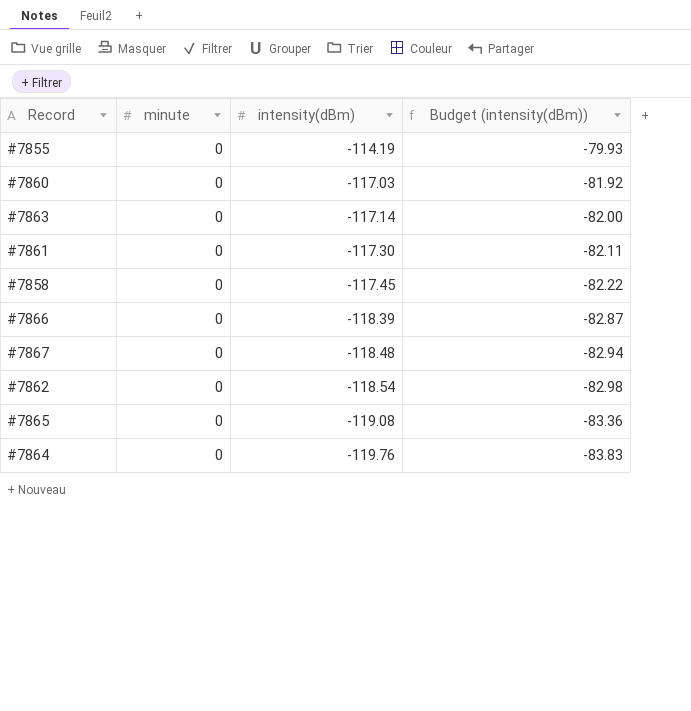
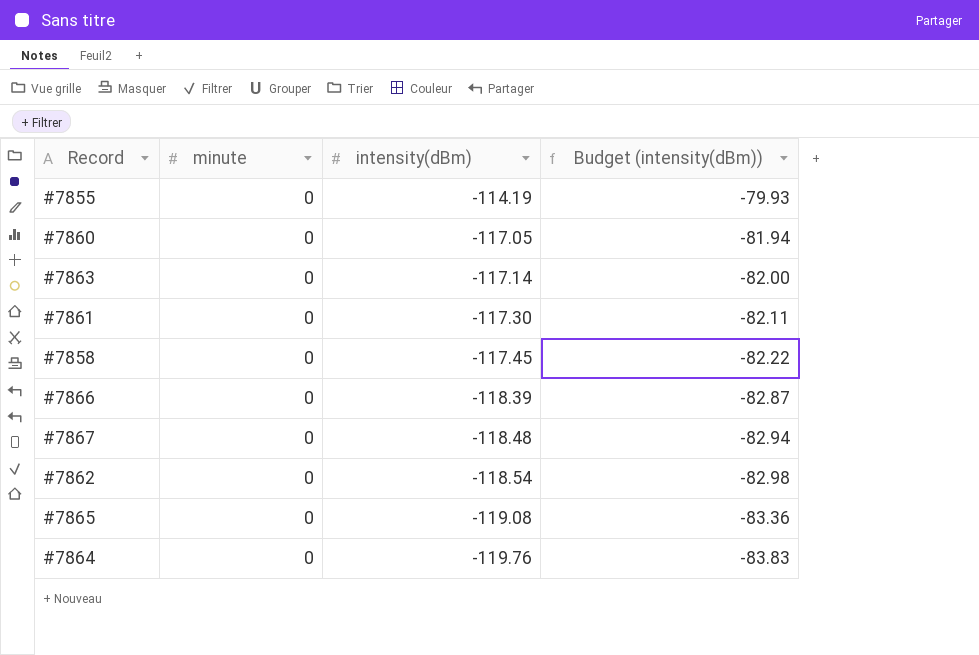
#7860 | intensity(dBm): -117.03 -> -117.05
#7860 | Budget (intensity(dBm)): -81.92 -> -81.94

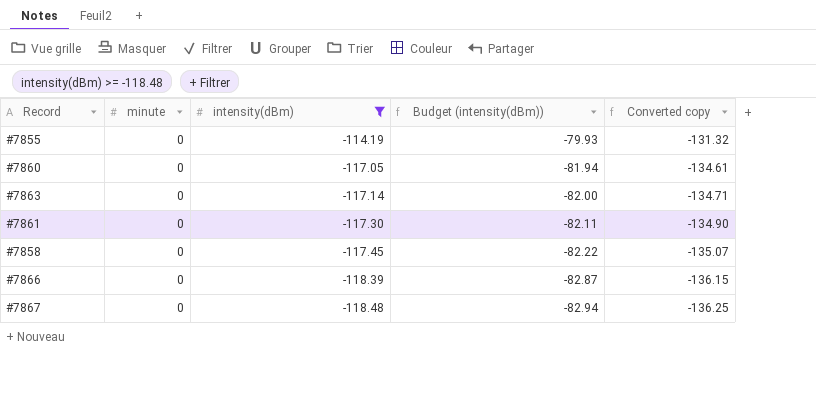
filter: none -> intensity(dBm) >= -118.48
column Converted copy | formula: none -> [intensity(dBm)] * 1.15

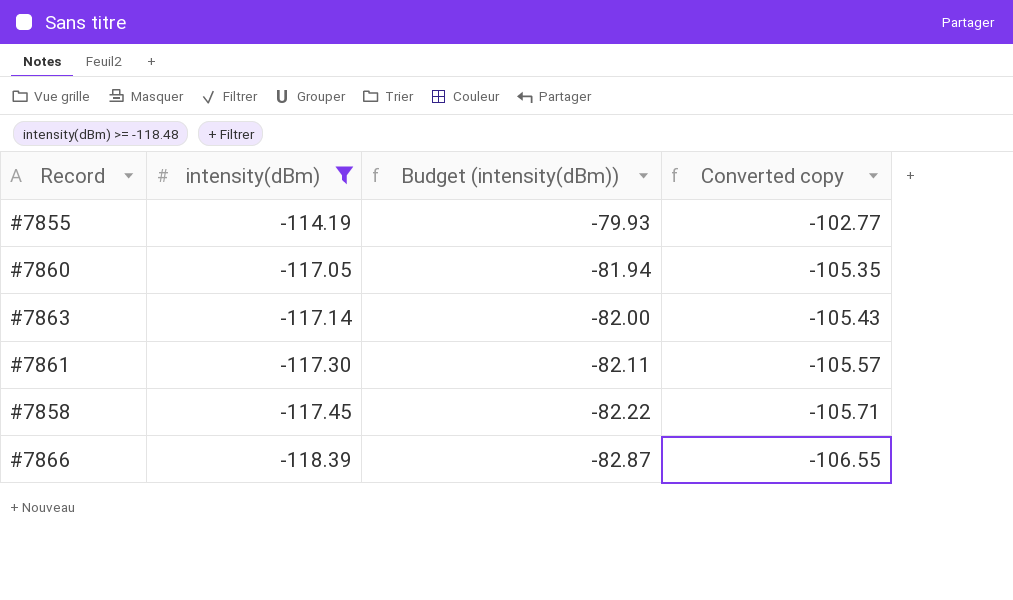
column minute | position: 2 -> none
column Converted copy | formula: [intensity(dBm)] * 1.15 -> [intensity(dBm)] * 0.9
row #7867: 0 | -118.48 | -82.94 | -136.25 -> none

